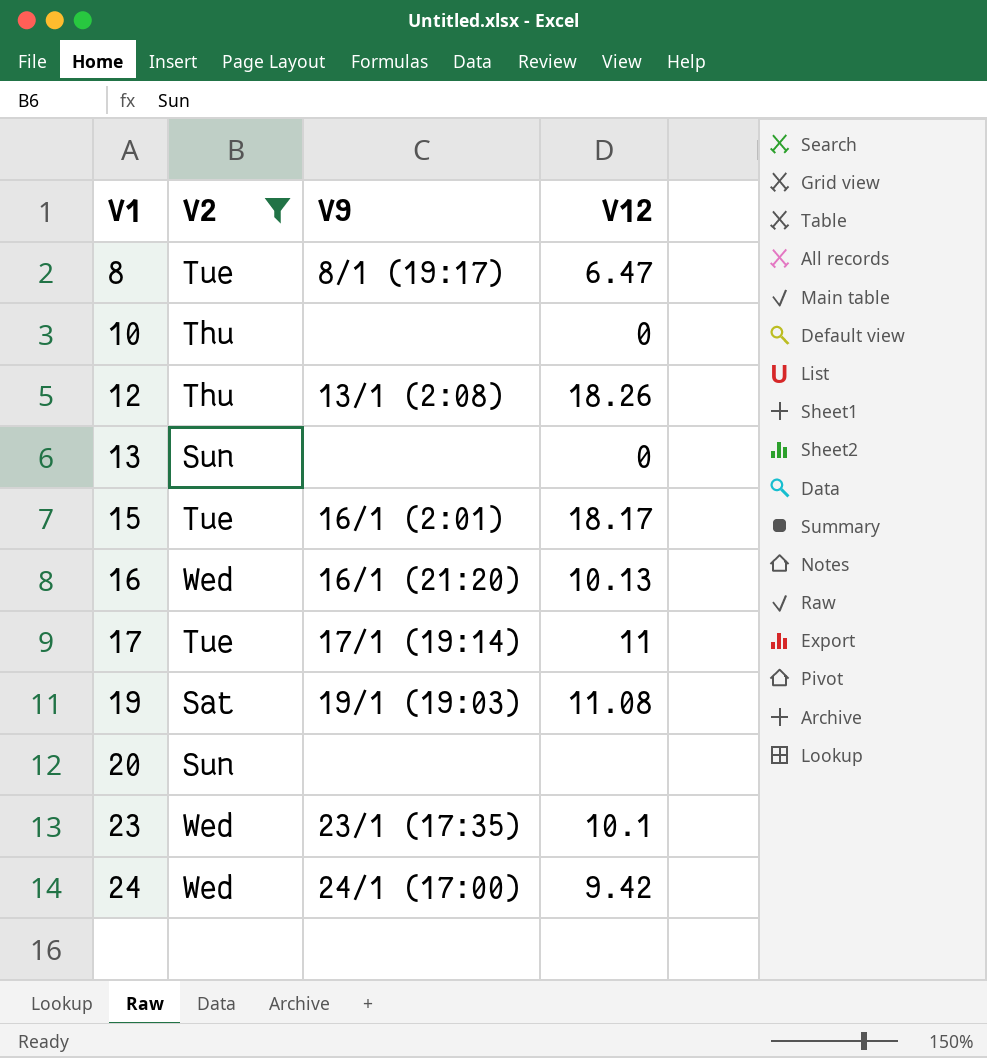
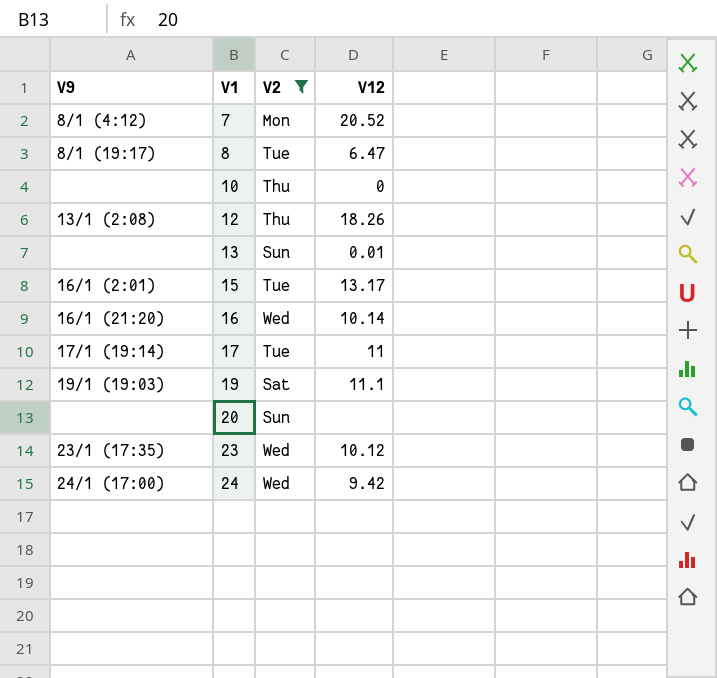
column V9 | position: 3 -> 1
row 7: none -> 8/1 (4:12) | Mon | 20.52
13 | V12: 0 -> 0.01
15 | V12: 18.17 -> 13.17
16 | V12: 10.13 -> 10.14
19 | V12: 11.08 -> 11.1
23 | V12: 10.1 -> 10.12

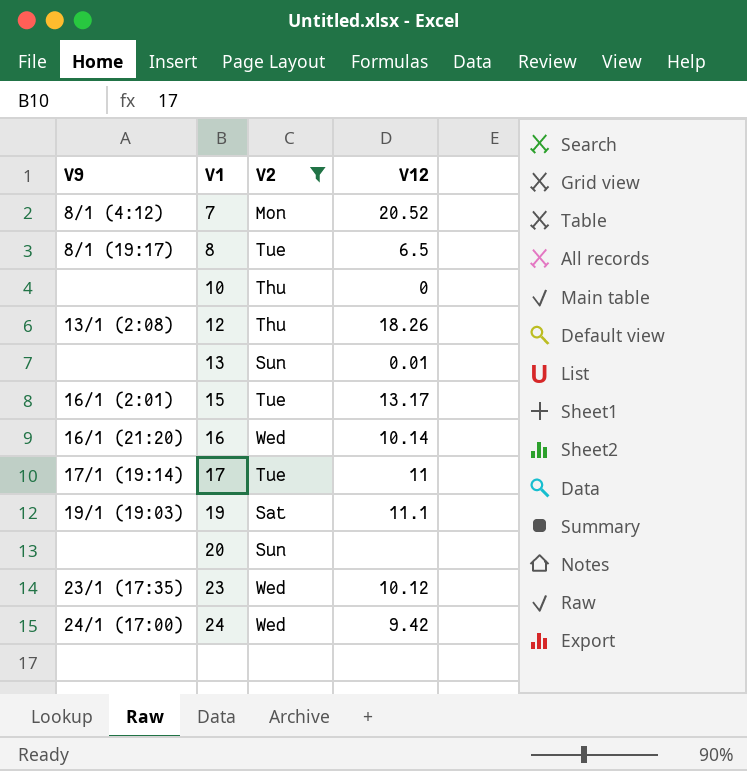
8 | V12: 6.47 -> 6.5

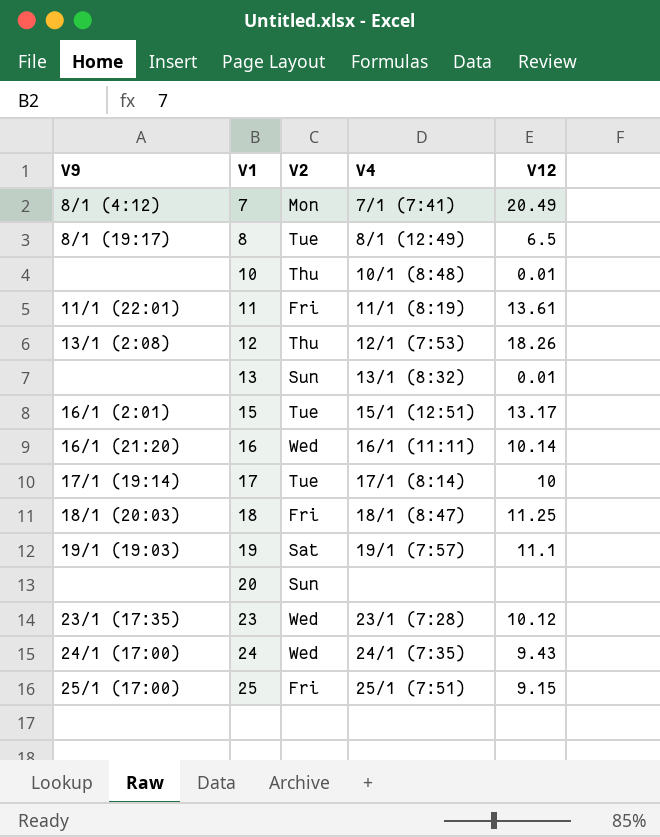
filter: V2 != Fri -> none
column V4 | position: none -> 4
7 | V12: 20.52 -> 20.49
10 | V12: 0 -> 0.01
17 | V12: 11 -> 10
24 | V12: 9.42 -> 9.43

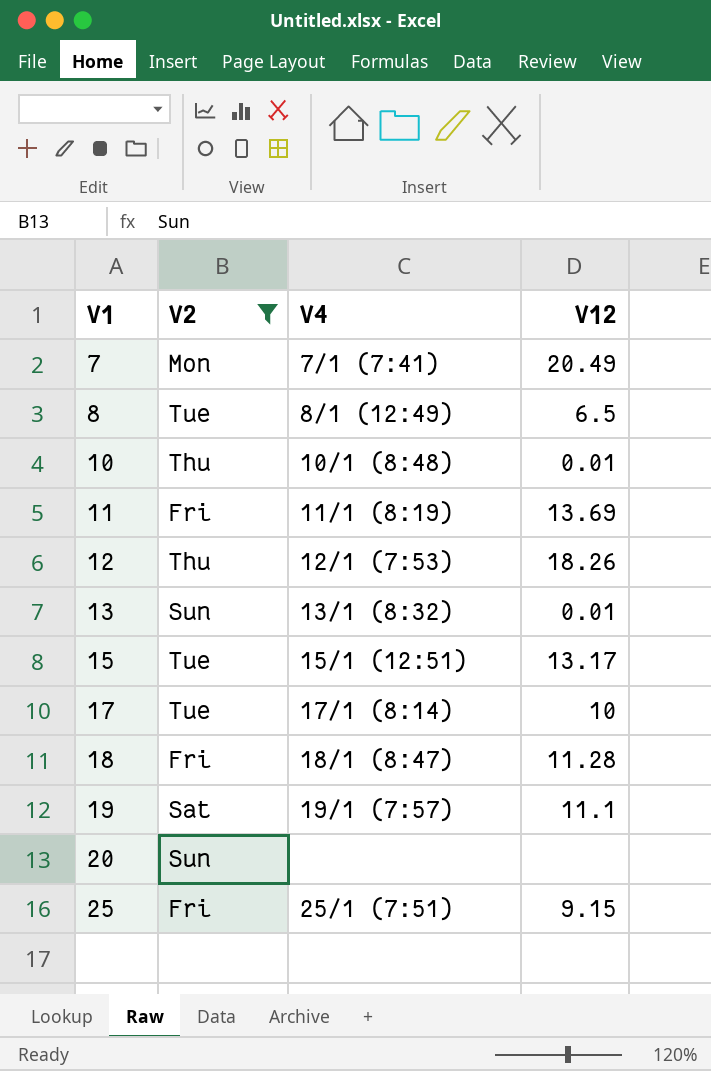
filter: none -> V2 != Wed
column V9 | position: 1 -> none
11 | V12: 13.61 -> 13.69
18 | V12: 11.25 -> 11.28

